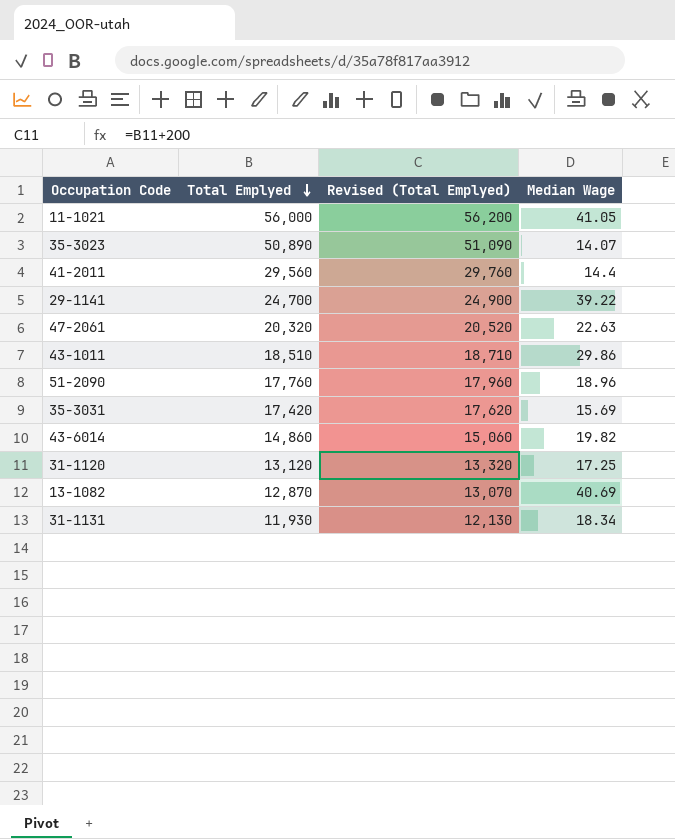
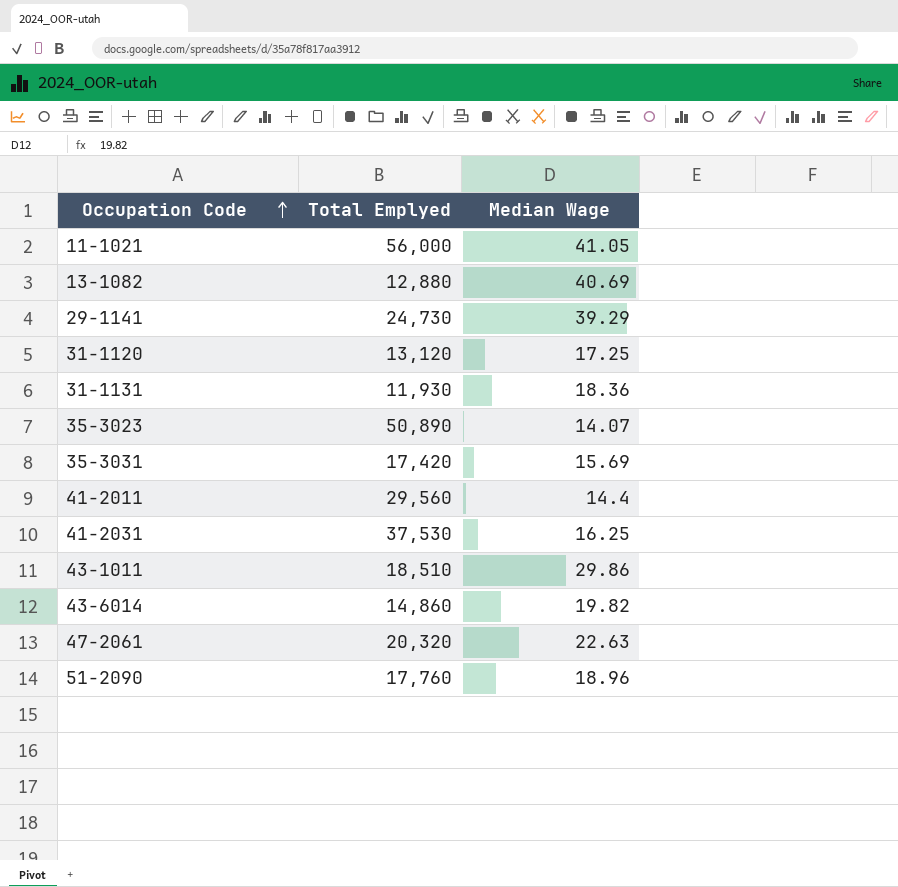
row order: Total Emplyed descending -> Occupation Code ascending
column Revised (Total Emplyed) | formula: [Total Emplyed] + 200 -> none
13-1082 | Total Emplyed: 12,870 -> 12,880
29-1141 | Total Emplyed: 24,700 -> 24,730
29-1141 | Median Wage: 39.22 -> 39.29
31-1131 | Median Wage: 18.34 -> 18.36
row 41-2031: none -> 37,530 | 16.25

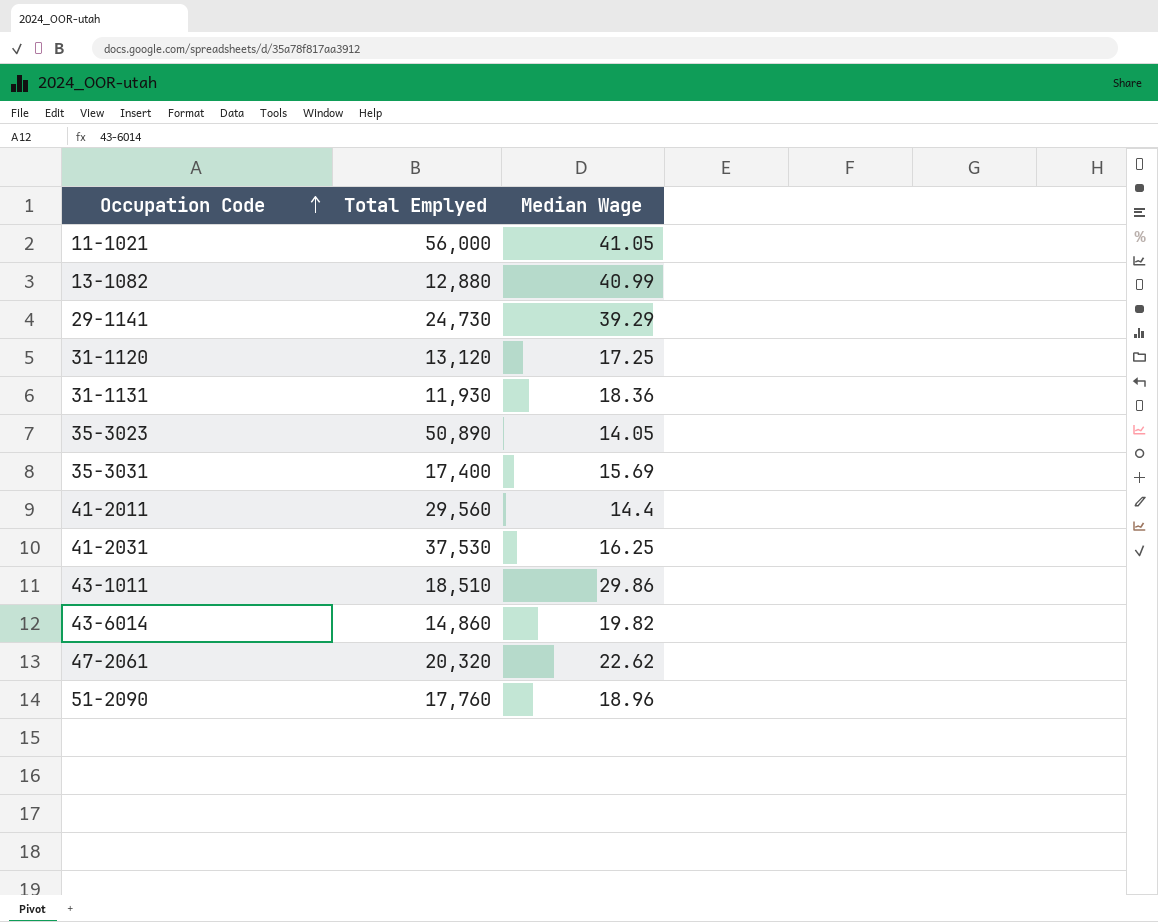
13-1082 | Median Wage: 40.69 -> 40.99
35-3023 | Median Wage: 14.07 -> 14.05
35-3031 | Total Emplyed: 17,420 -> 17,400
47-2061 | Median Wage: 22.63 -> 22.62

